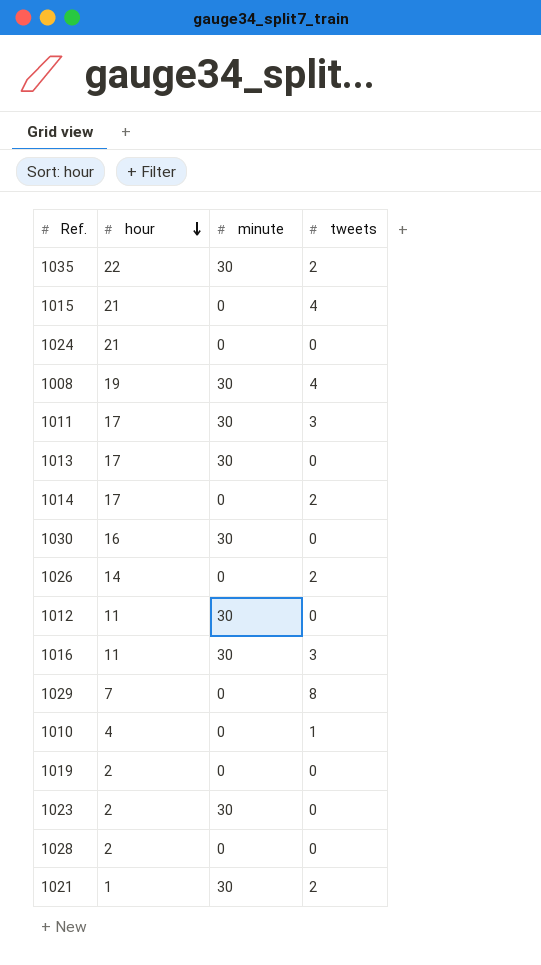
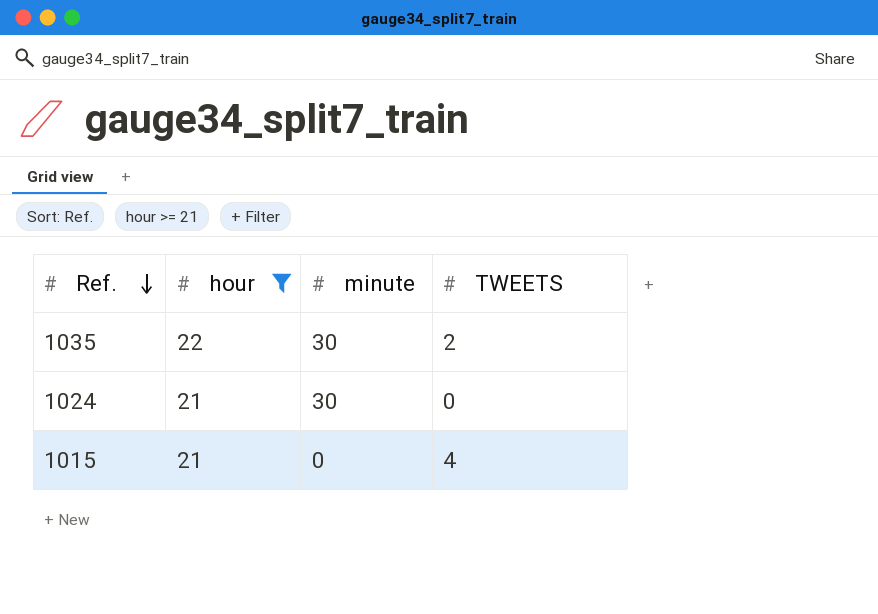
filter: none -> hour >= 21
row order: hour descending -> Ref. descending
column name: tweets -> TWEETS
1024 | minute: 0 -> 30

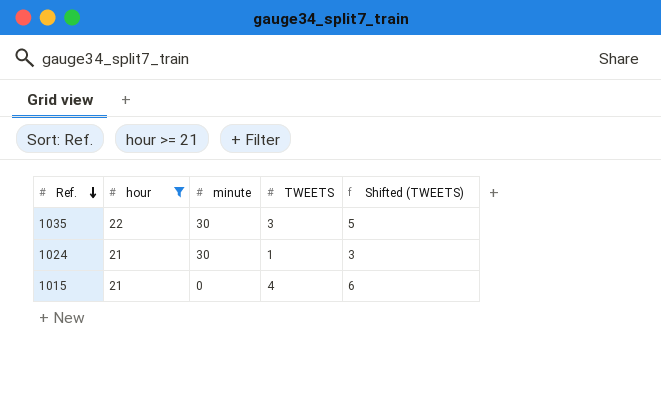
column Shifted (TWEETS) | formula: none -> [TWEETS] + 2
1035 | TWEETS: 2 -> 3
1024 | TWEETS: 0 -> 1

